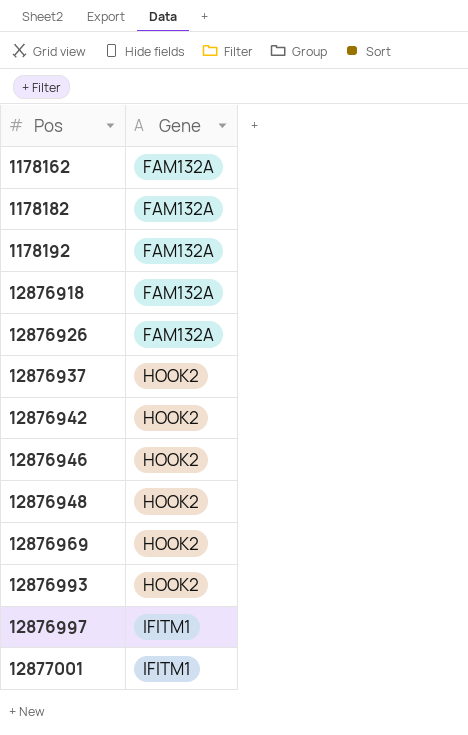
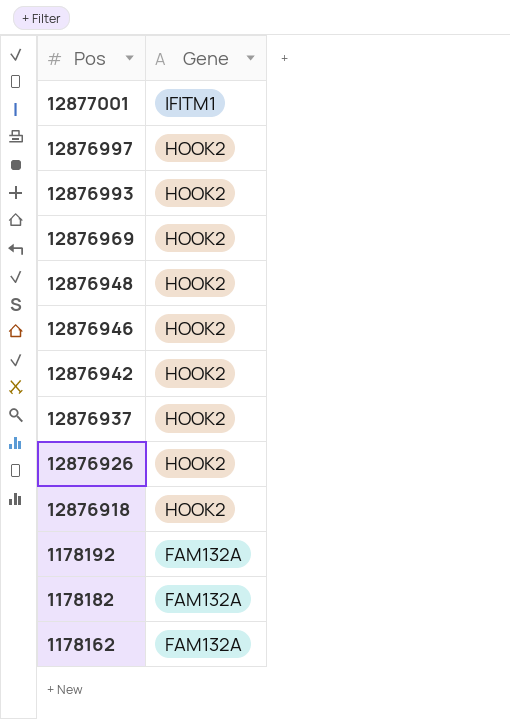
row order: Pos ascending -> Pos descending
12876997 | Gene: IFITM1 -> HOOK2
12876926 | Gene: FAM132A -> HOOK2
12876918 | Gene: FAM132A -> HOOK2

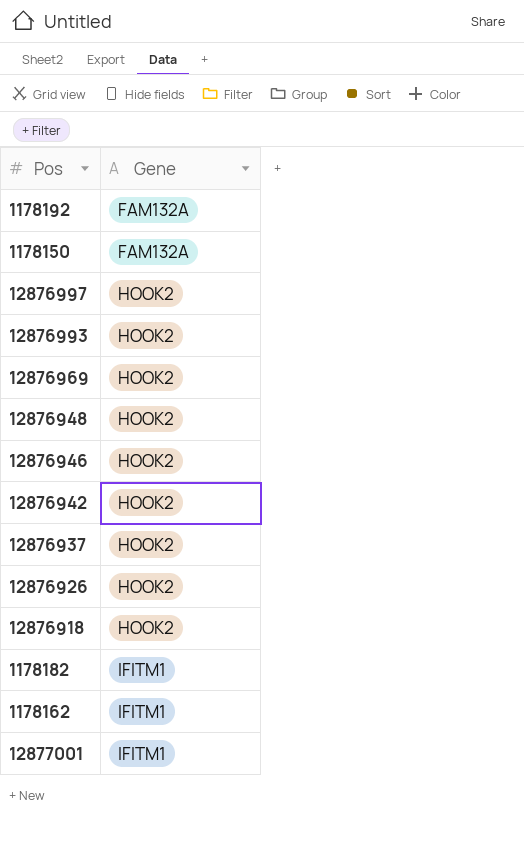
row order: Pos descending -> Gene ascending
row 1178150: none -> FAM132A
1178182 | Gene: FAM132A -> IFITM1
1178162 | Gene: FAM132A -> IFITM1

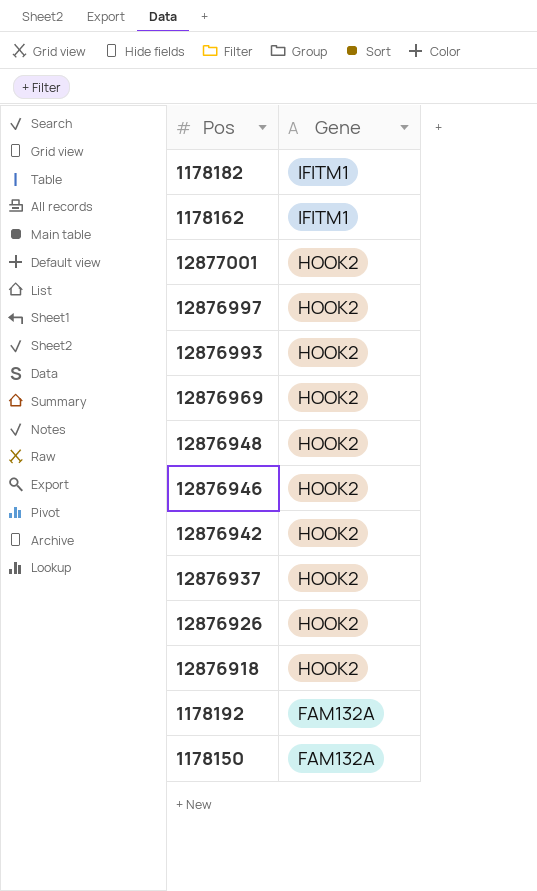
row order: Gene ascending -> Gene descending
12877001 | Gene: IFITM1 -> HOOK2

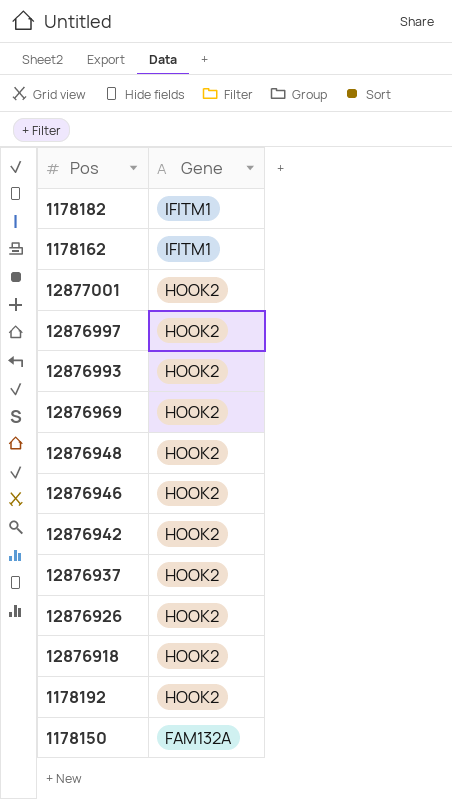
1178192 | Gene: FAM132A -> HOOK2

